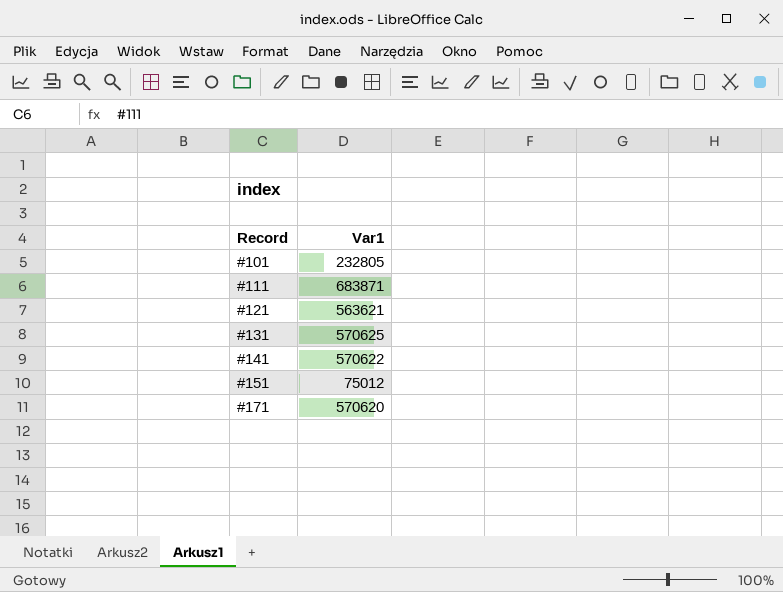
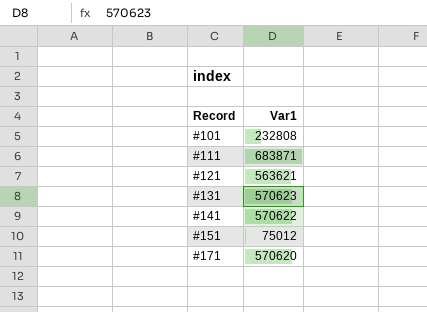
#101 | Var1: 232805 -> 232808
#131 | Var1: 570625 -> 570623

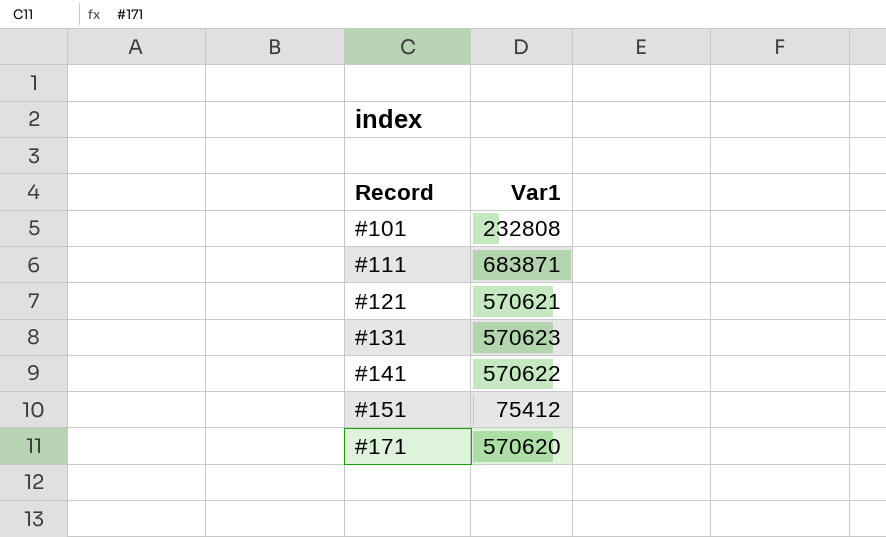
#121 | Var1: 563621 -> 570621
#151 | Var1: 75012 -> 75412

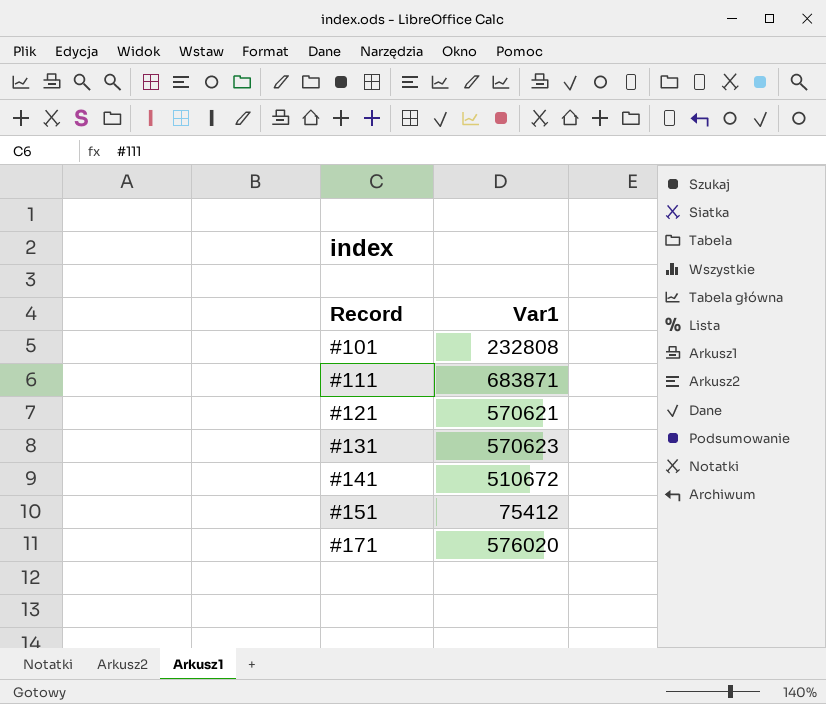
#141 | Var1: 570622 -> 510672
#171 | Var1: 570620 -> 576020

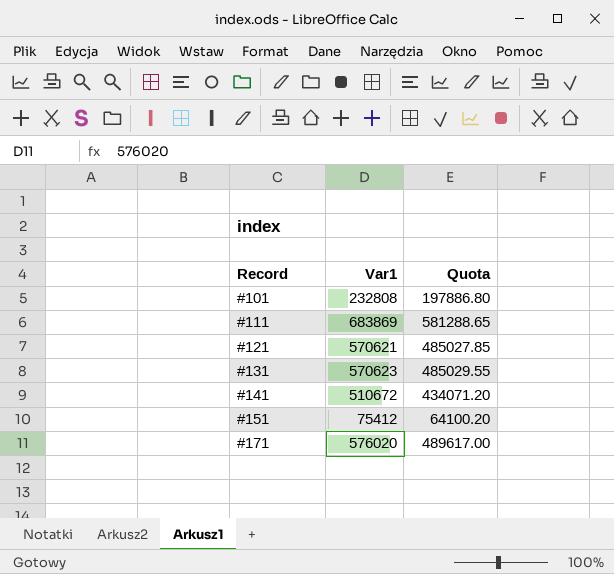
column Quota | formula: none -> [Var1] * 0.85
#111 | Var1: 683871 -> 683869

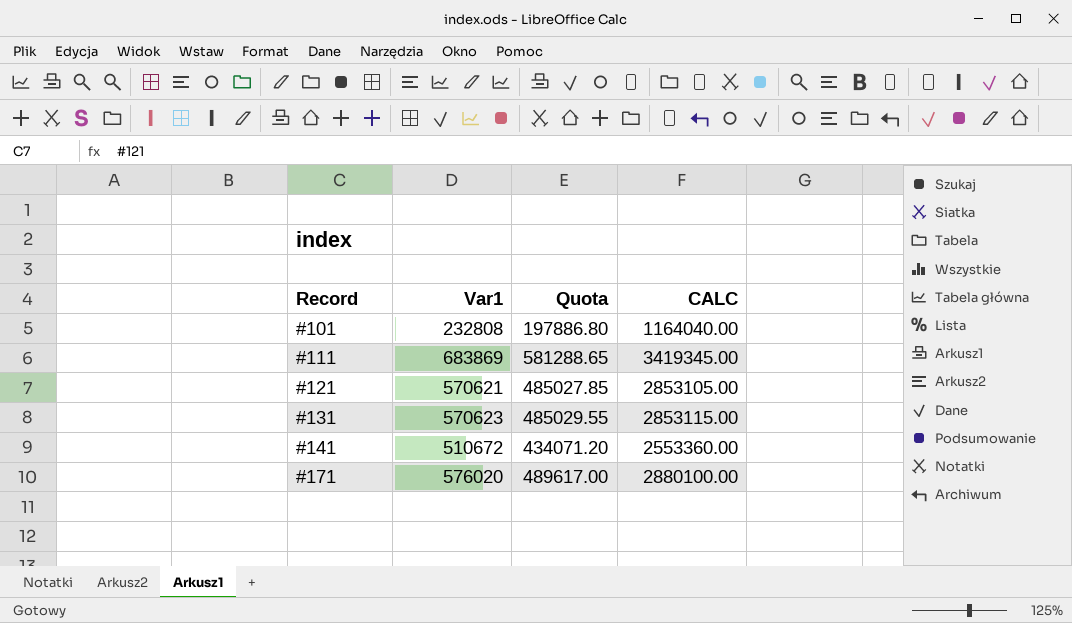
column CALC | formula: none -> [Var1] * 5
row #151: 75412 | 64100.20 -> none

